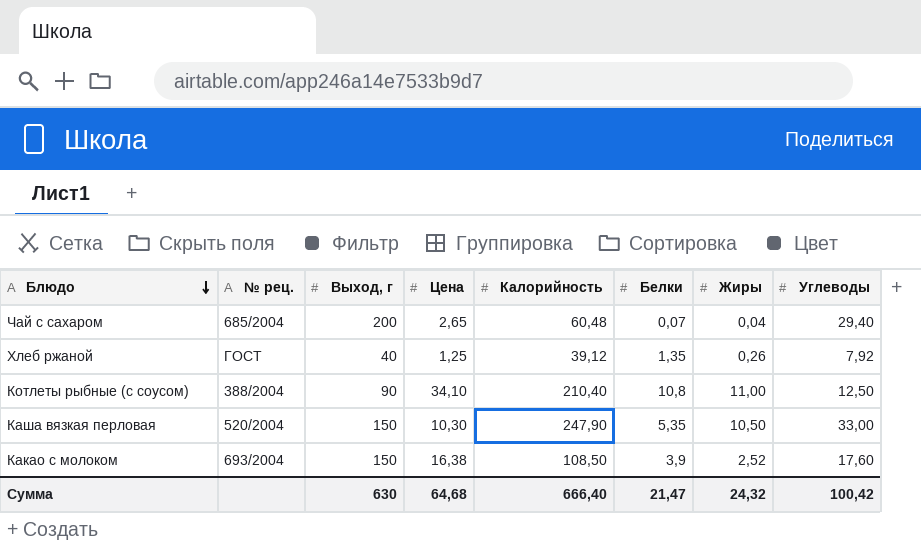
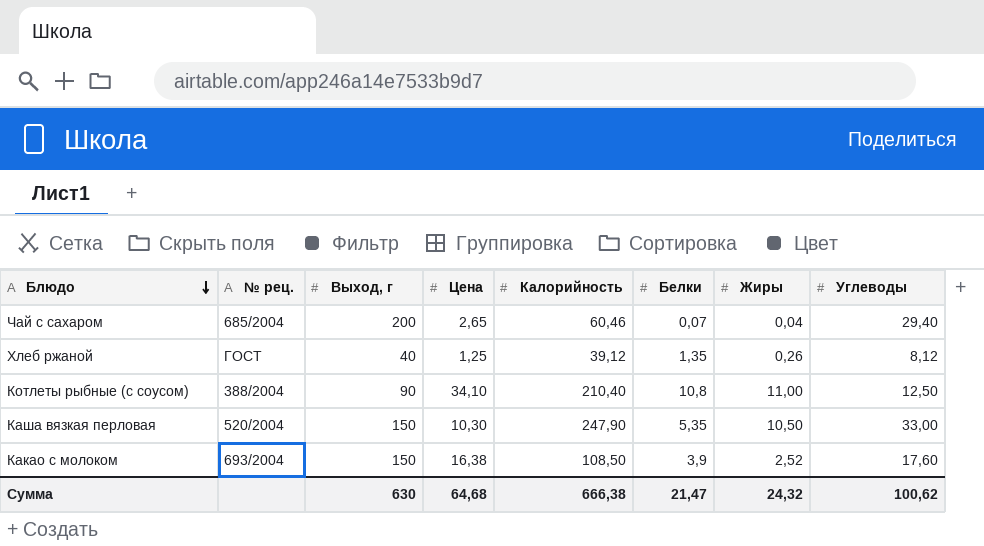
Чай с сахаром | Калорийность: 60,48 -> 60,46
Хлеб ржаной | Углеводы: 7,92 -> 8,12
Сумма | Калорийность: 666,40 -> 666,38
Сумма | Углеводы: 100,42 -> 100,62

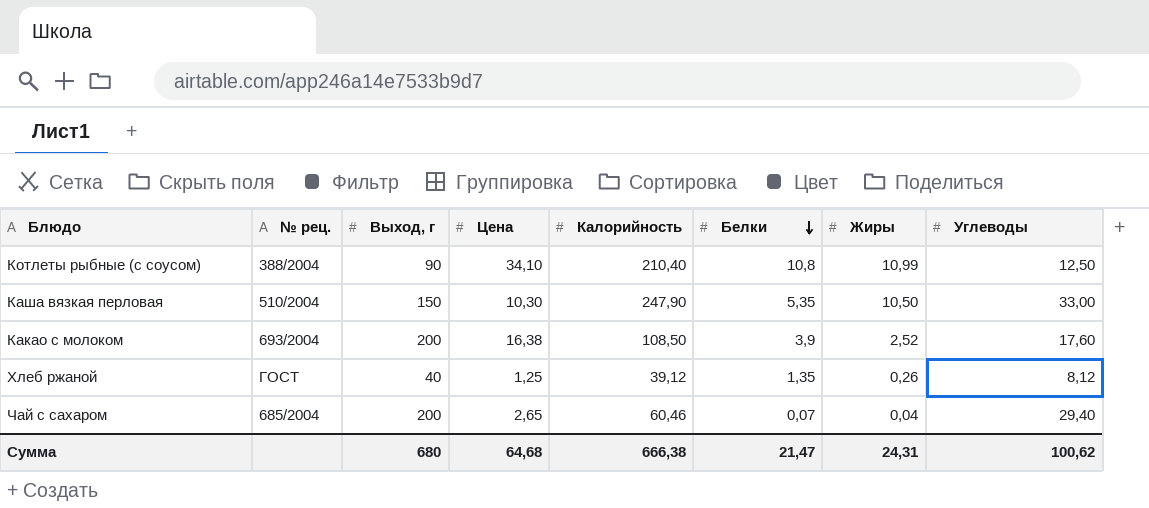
row order: Блюдо descending -> Белки descending
Котлеты рыбные (с соусом) | Жиры: 11,00 -> 10,99
Каша вязкая перловая | № рец.: 520/2004 -> 510/2004
Какао с молоком | Выход, г: 150 -> 200
Сумма | Выход, г: 630 -> 680
Сумма | Жиры: 24,32 -> 24,31

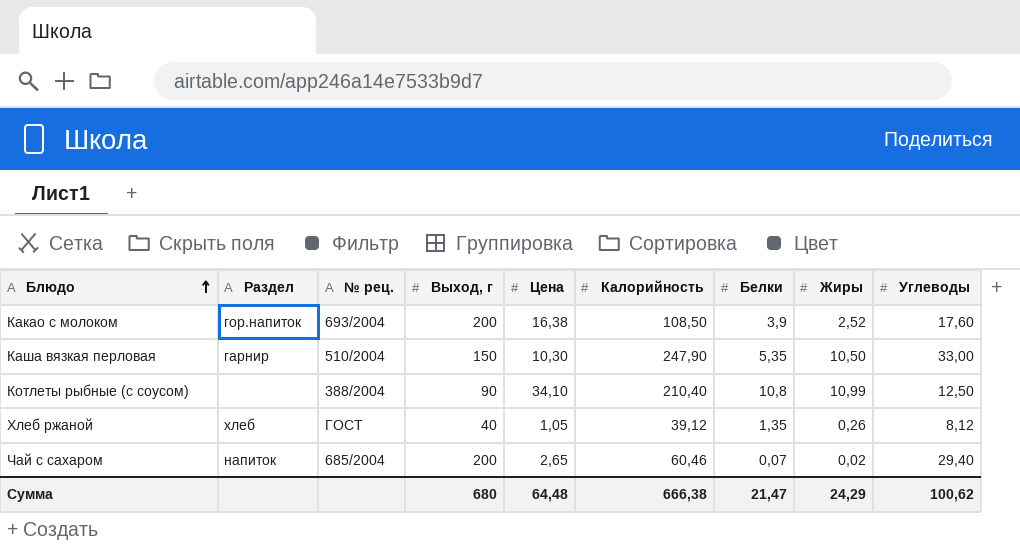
row order: Белки descending -> Блюдо ascending
column Раздел | position: none -> 2
Хлеб ржаной | Цена: 1,25 -> 1,05
Чай с сахаром | Жиры: 0,04 -> 0,02
Сумма | Цена: 64,68 -> 64,48
Сумма | Жиры: 24,31 -> 24,29

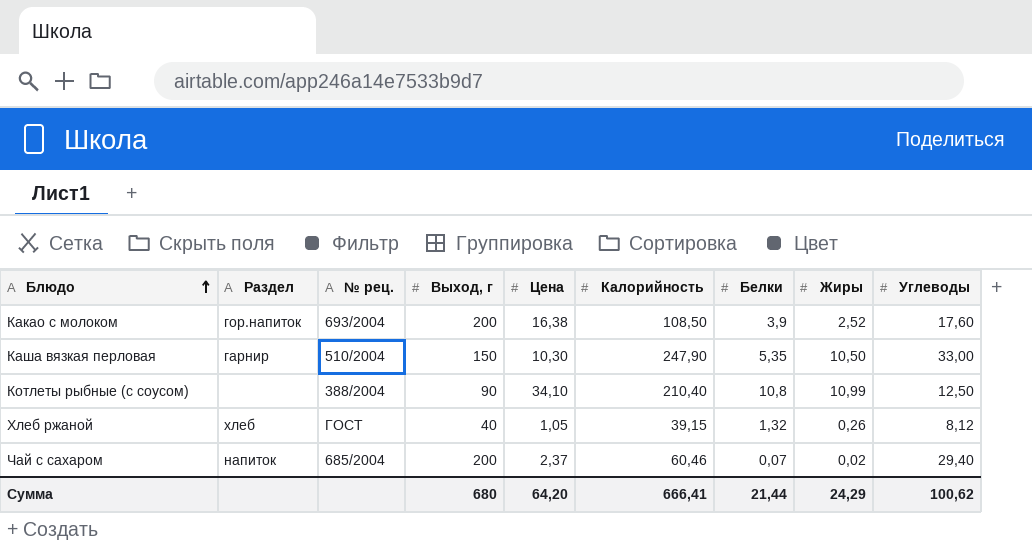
Хлеб ржаной | Калорийность: 39,12 -> 39,15
Хлеб ржаной | Белки: 1,35 -> 1,32
Чай с сахаром | Цена: 2,65 -> 2,37
Сумма | Цена: 64,48 -> 64,20
Сумма | Калорийность: 666,38 -> 666,41
Сумма | Белки: 21,47 -> 21,44

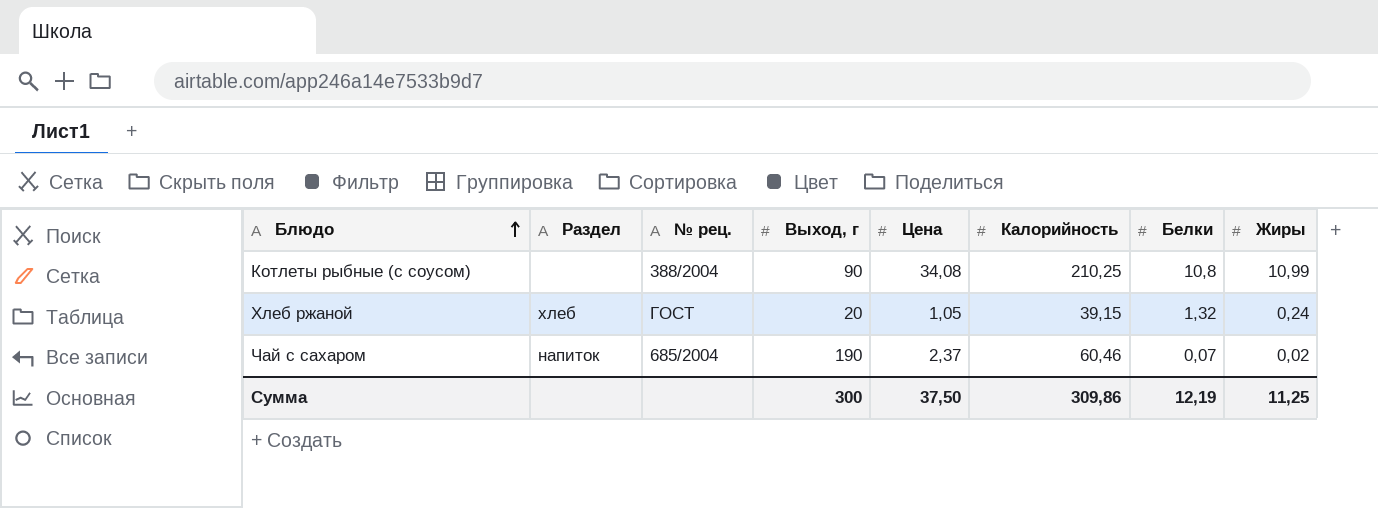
column Углеводы | position: 9 -> none
row Какао с молоком: гор.напиток | 693/2004 | 200 | 16,38 | 108,50 | 3,9 | 2,52 | 17,60 -> none
row Каша вязкая перловая: гарнир | 510/2004 | 150 | 10,30 | 247,90 | 5,35 | 10,50 | 33,00 -> none
Котлеты рыбные (с соусом) | Цена: 34,10 -> 34,08
Котлеты рыбные (с соусом) | Калорийность: 210,40 -> 210,25
Хлеб ржаной | Выход, г: 40 -> 20
Хлеб ржаной | Жиры: 0,26 -> 0,24
Чай с сахаром | Выход, г: 200 -> 190
Сумма | Выход, г: 680 -> 300
Сумма | Цена: 64,20 -> 37,50
Сумма | Калорийность: 666,41 -> 309,86
Сумма | Белки: 21,44 -> 12,19
Сумма | Жиры: 24,29 -> 11,25

